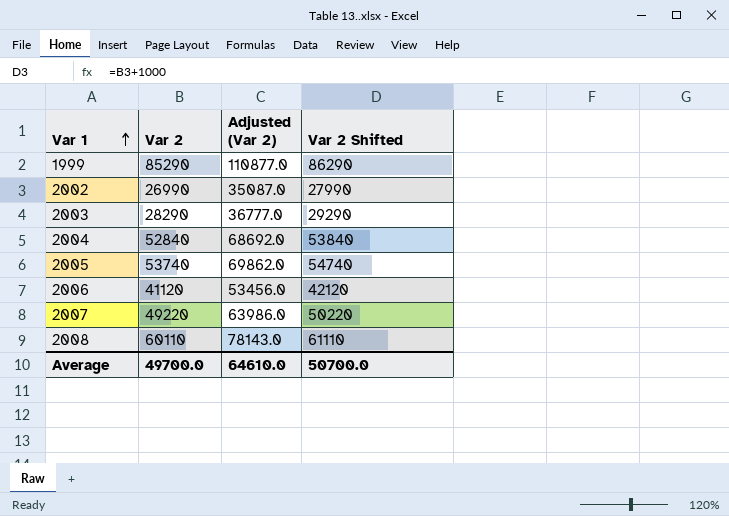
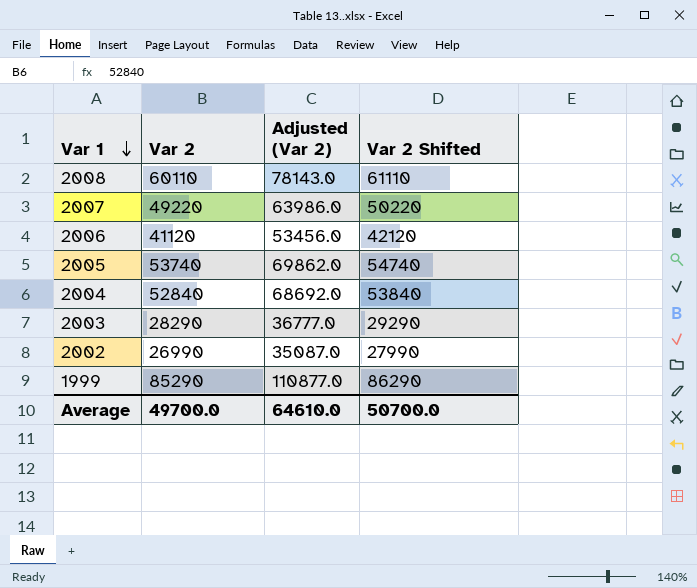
row order: Var 1 ascending -> Var 1 descending

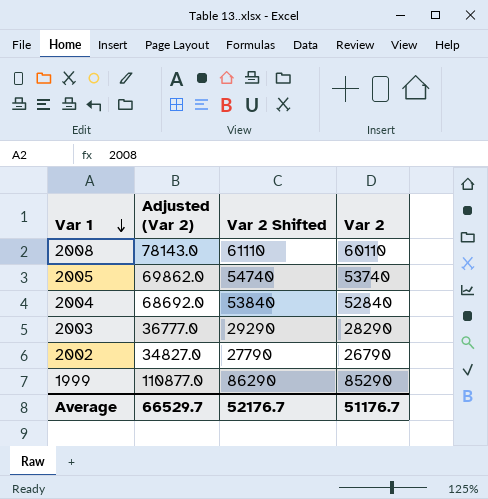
column Var 2 | position: 2 -> 4
row 2007: 49220 | 63986.0 | 50220 -> none
row 2006: 41120 | 53456.0 | 42120 -> none
2002 | Adjusted (Var 2): 35087.0 -> 34827.0
2002 | Var 2 Shifted: 27990 -> 27790
2002 | Var 2: 26990 -> 26790
Average | Adjusted (Var 2): 64610.0 -> 66529.7
Average | Var 2 Shifted: 50700.0 -> 52176.7
Average | Var 2: 49700.0 -> 51176.7

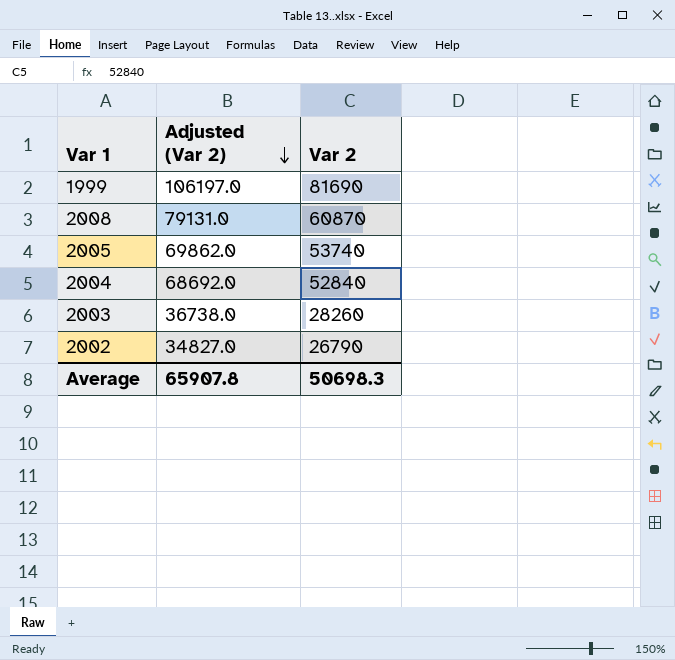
row order: Var 1 descending -> Adjusted (Var 2) descending
column Var 2 Shifted | formula: [Var 2] + 1000 -> none
1999 | Adjusted (Var 2): 110877.0 -> 106197.0
1999 | Var 2: 85290 -> 81690
2008 | Adjusted (Var 2): 78143.0 -> 79131.0
2008 | Var 2: 60110 -> 60870
2003 | Adjusted (Var 2): 36777.0 -> 36738.0
2003 | Var 2: 28290 -> 28260
Average | Adjusted (Var 2): 66529.7 -> 65907.8
Average | Var 2: 51176.7 -> 50698.3

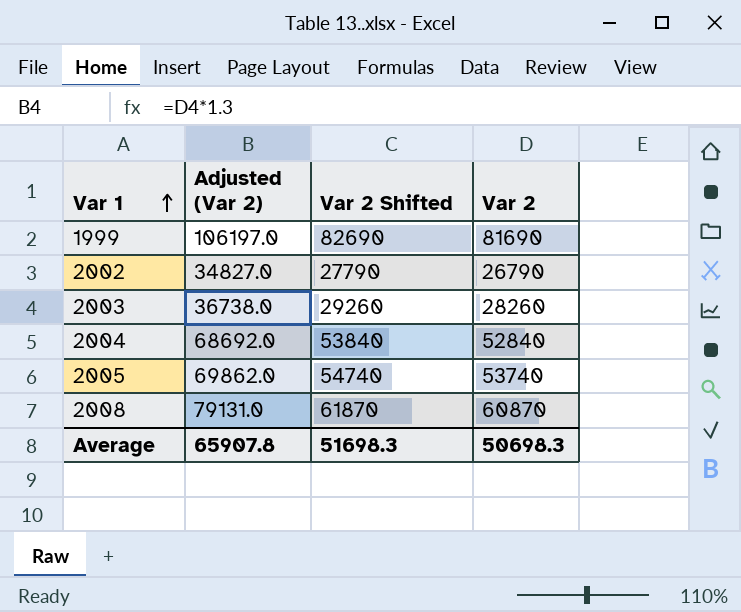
row order: Adjusted (Var 2) descending -> Var 1 ascending
column Var 2 Shifted | formula: none -> [Var 2] + 1000

